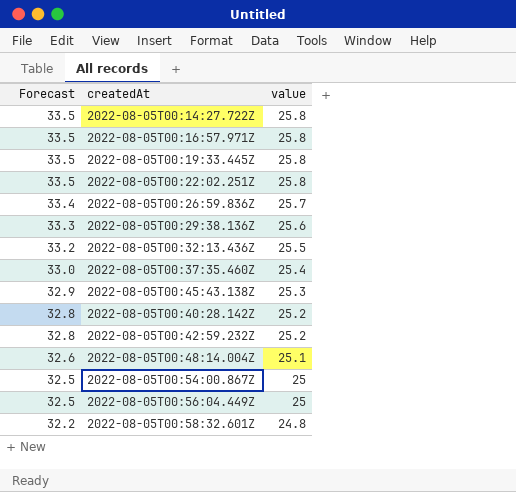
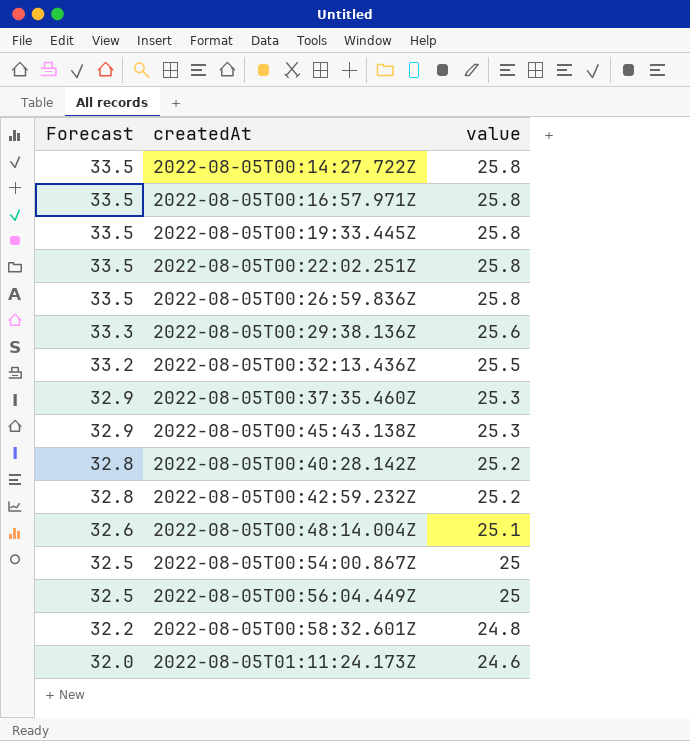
2022-08-05T00:26:59.836Z | Forecast: 33.4 -> 33.5
2022-08-05T00:26:59.836Z | value: 25.7 -> 25.8
2022-08-05T00:37:35.460Z | Forecast: 33.0 -> 32.9
2022-08-05T00:37:35.460Z | value: 25.4 -> 25.3
row 2022-08-05T01:11:24.173Z: none -> 32.0 | 24.6

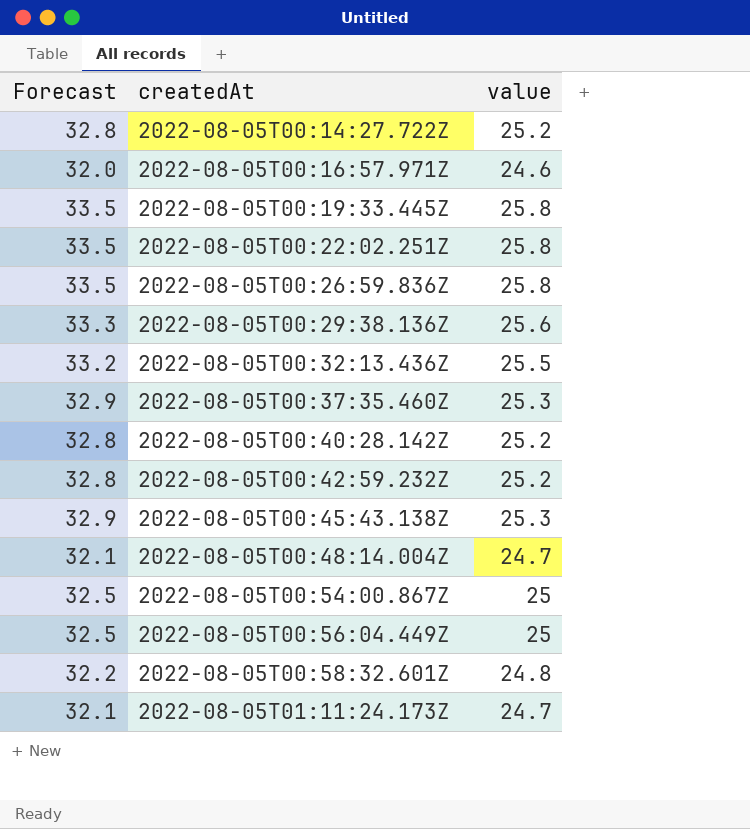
row order: Forecast descending -> createdAt ascending
2022-08-05T00:14:27.722Z | Forecast: 33.5 -> 32.8
2022-08-05T00:14:27.722Z | value: 25.8 -> 25.2
2022-08-05T00:16:57.971Z | Forecast: 33.5 -> 32.0
2022-08-05T00:16:57.971Z | value: 25.8 -> 24.6
2022-08-05T00:48:14.004Z | Forecast: 32.6 -> 32.1
2022-08-05T00:48:14.004Z | value: 25.1 -> 24.7
2022-08-05T01:11:24.173Z | Forecast: 32.0 -> 32.1
2022-08-05T01:11:24.173Z | value: 24.6 -> 24.7

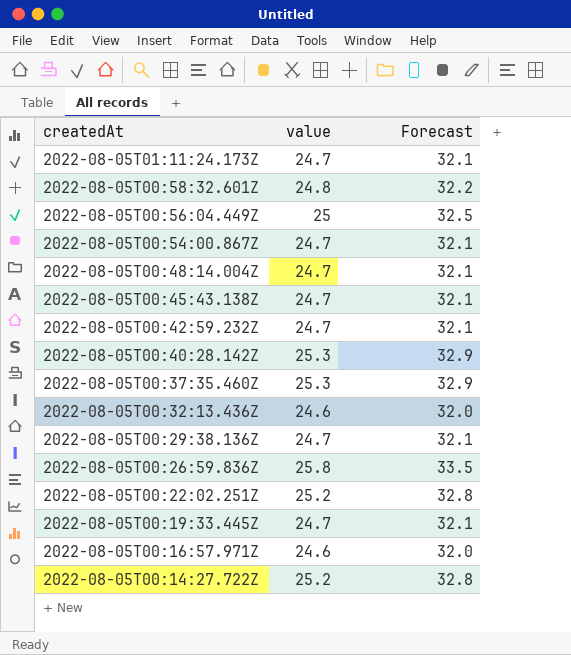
row order: createdAt ascending -> createdAt descending
column Forecast | position: 1 -> 3
2022-08-05T00:54:00.867Z | value: 25 -> 24.7
2022-08-05T00:54:00.867Z | Forecast: 32.5 -> 32.1
2022-08-05T00:45:43.138Z | value: 25.3 -> 24.7
2022-08-05T00:45:43.138Z | Forecast: 32.9 -> 32.1
2022-08-05T00:42:59.232Z | value: 25.2 -> 24.7
2022-08-05T00:42:59.232Z | Forecast: 32.8 -> 32.1
2022-08-05T00:40:28.142Z | value: 25.2 -> 25.3
2022-08-05T00:40:28.142Z | Forecast: 32.8 -> 32.9
2022-08-05T00:32:13.436Z | value: 25.5 -> 24.6
2022-08-05T00:32:13.436Z | Forecast: 33.2 -> 32.0
2022-08-05T00:29:38.136Z | value: 25.6 -> 24.7
2022-08-05T00:29:38.136Z | Forecast: 33.3 -> 32.1
2022-08-05T00:22:02.251Z | value: 25.8 -> 25.2
2022-08-05T00:22:02.251Z | Forecast: 33.5 -> 32.8
2022-08-05T00:19:33.445Z | value: 25.8 -> 24.7
2022-08-05T00:19:33.445Z | Forecast: 33.5 -> 32.1

